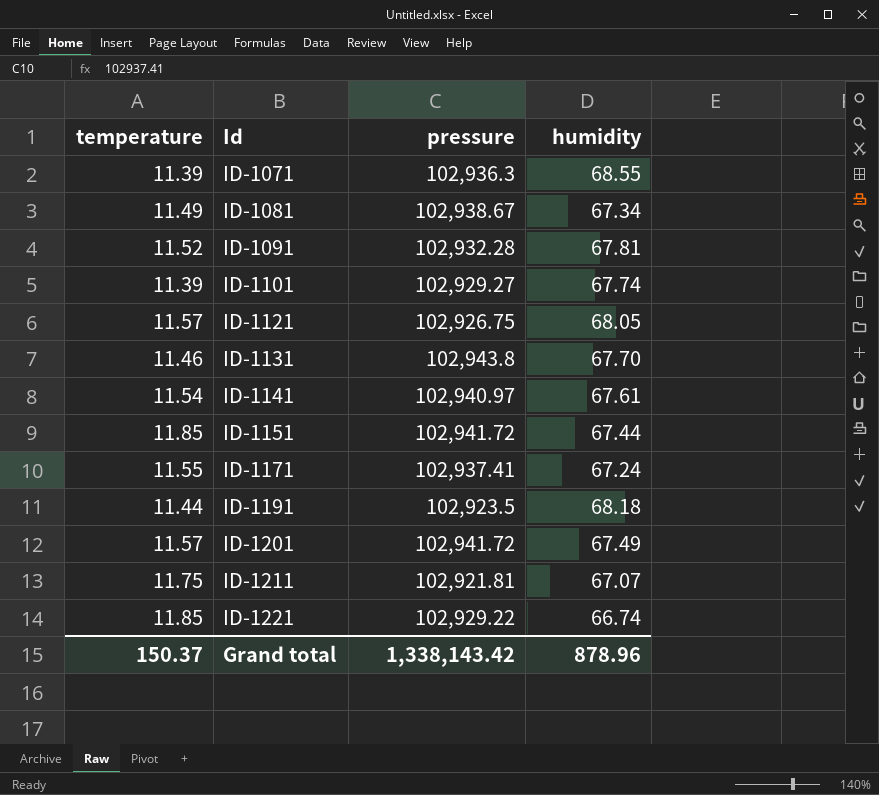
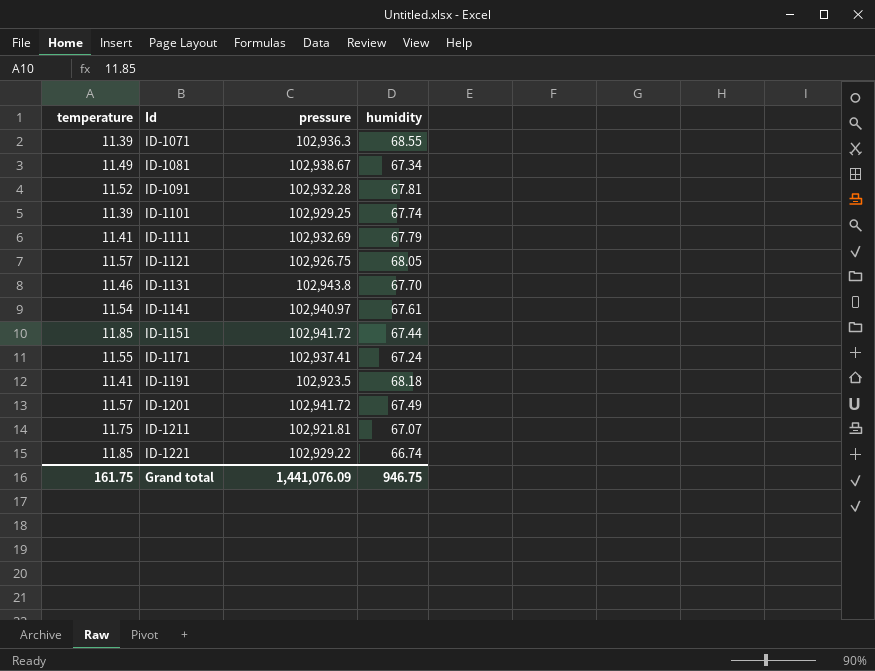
ID-1101 | pressure: 102,929.27 -> 102,929.25
row ID-1111: none -> 11.41 | 102,932.69 | 67.79
ID-1191 | temperature: 11.44 -> 11.41
Grand total | temperature: 150.37 -> 161.75
Grand total | pressure: 1,338,143.42 -> 1,441,076.09
Grand total | humidity: 878.96 -> 946.75

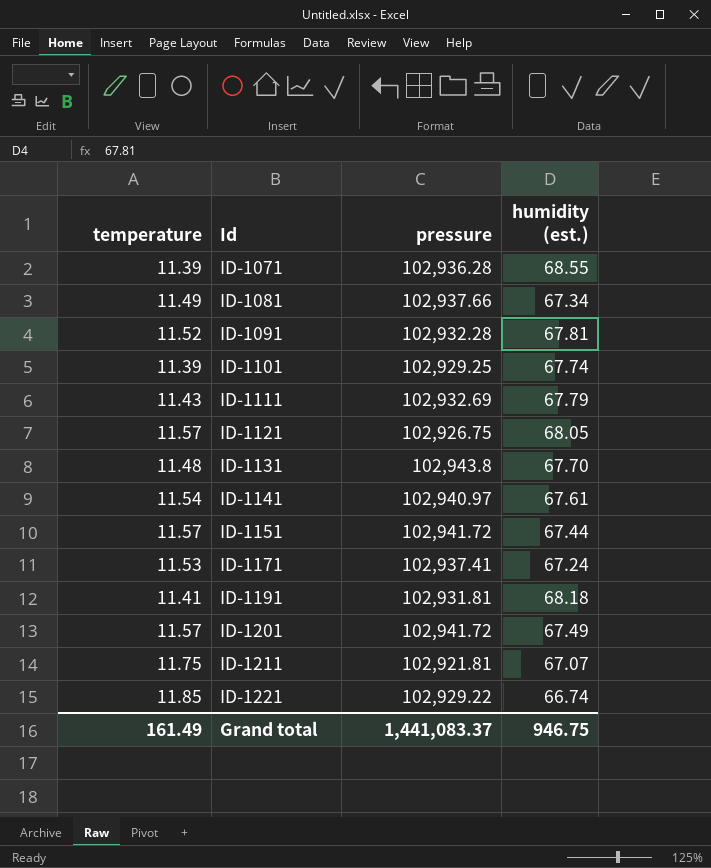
column name: humidity -> humidity (est.)
ID-1071 | pressure: 102,936.3 -> 102,936.28
ID-1081 | pressure: 102,938.67 -> 102,937.66
ID-1111 | temperature: 11.41 -> 11.43
ID-1131 | temperature: 11.46 -> 11.48
ID-1151 | temperature: 11.85 -> 11.57
ID-1171 | temperature: 11.55 -> 11.53
ID-1191 | pressure: 102,923.5 -> 102,931.81
Grand total | temperature: 161.75 -> 161.49
Grand total | pressure: 1,441,076.09 -> 1,441,083.37

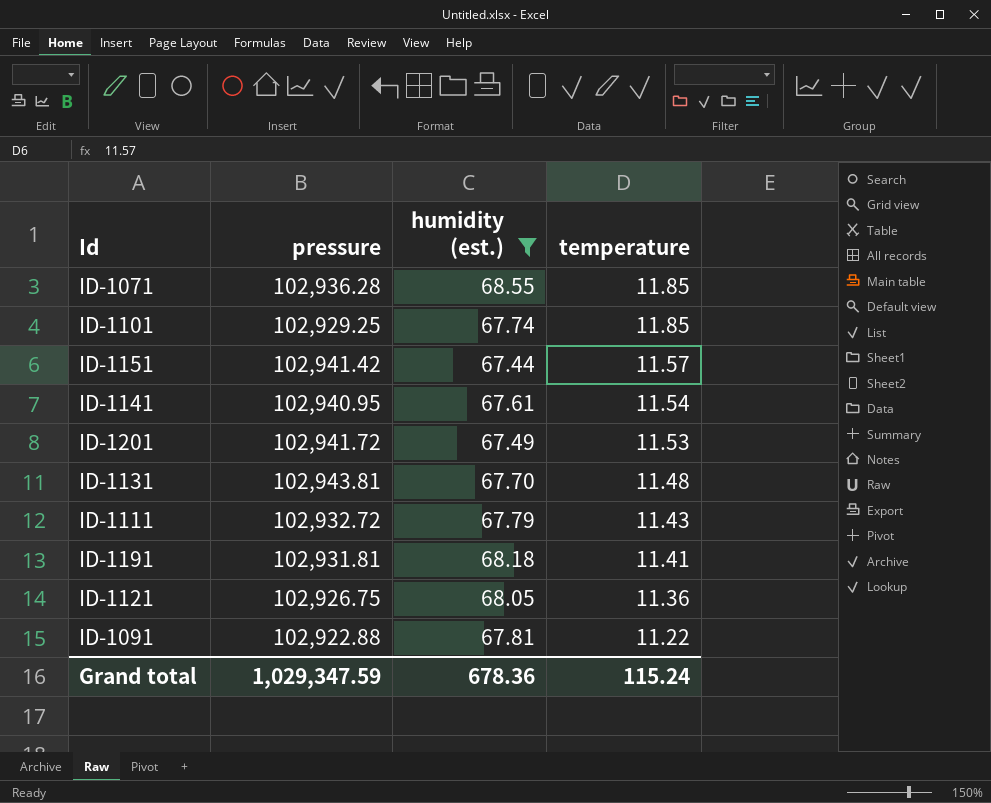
filter: none -> humidity (est.) >= 67.44
row order: Id ascending -> temperature descending
column temperature | position: 1 -> 4
ID-1071 | temperature: 11.39 -> 11.85
ID-1101 | temperature: 11.39 -> 11.85
ID-1151 | pressure: 102,941.72 -> 102,941.42
ID-1141 | pressure: 102,940.97 -> 102,940.95
ID-1201 | temperature: 11.57 -> 11.53
ID-1131 | pressure: 102,943.8 -> 102,943.81
ID-1111 | pressure: 102,932.69 -> 102,932.72
ID-1121 | temperature: 11.57 -> 11.36
ID-1091 | pressure: 102,932.28 -> 102,922.88
ID-1091 | temperature: 11.52 -> 11.22
Grand total | pressure: 1,441,083.37 -> 1,029,347.59
Grand total | humidity (est.): 946.75 -> 678.36
Grand total | temperature: 161.49 -> 115.24

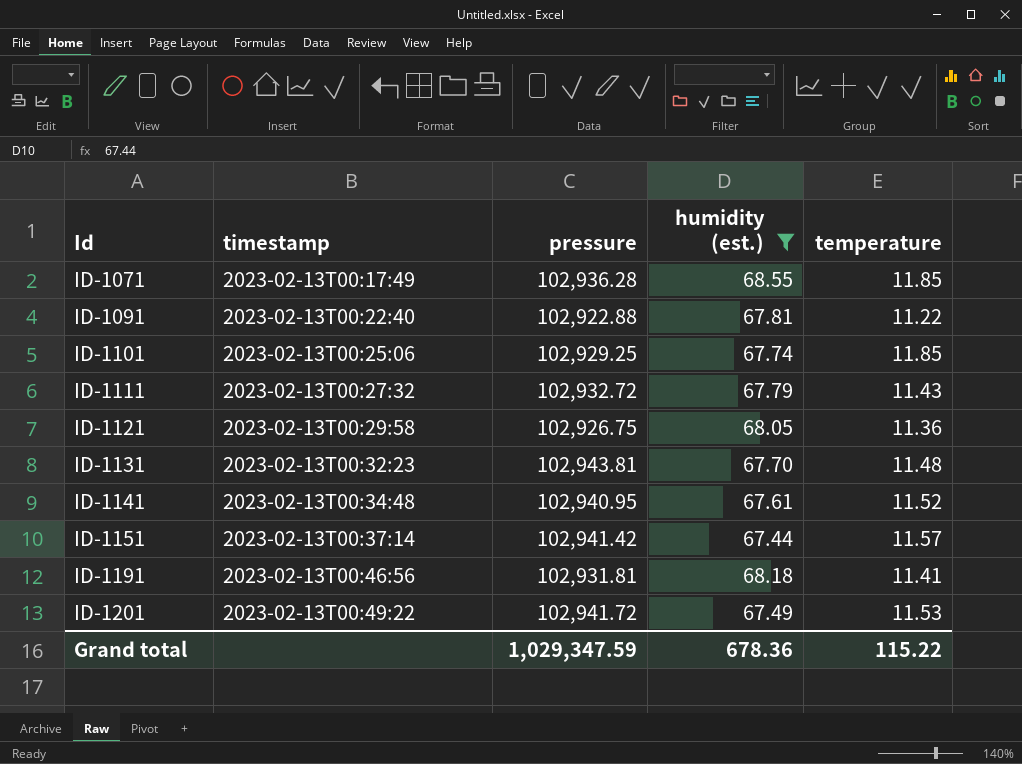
row order: temperature descending -> Id ascending
column timestamp | position: none -> 2
ID-1141 | temperature: 11.54 -> 11.52
Grand total | temperature: 115.24 -> 115.22

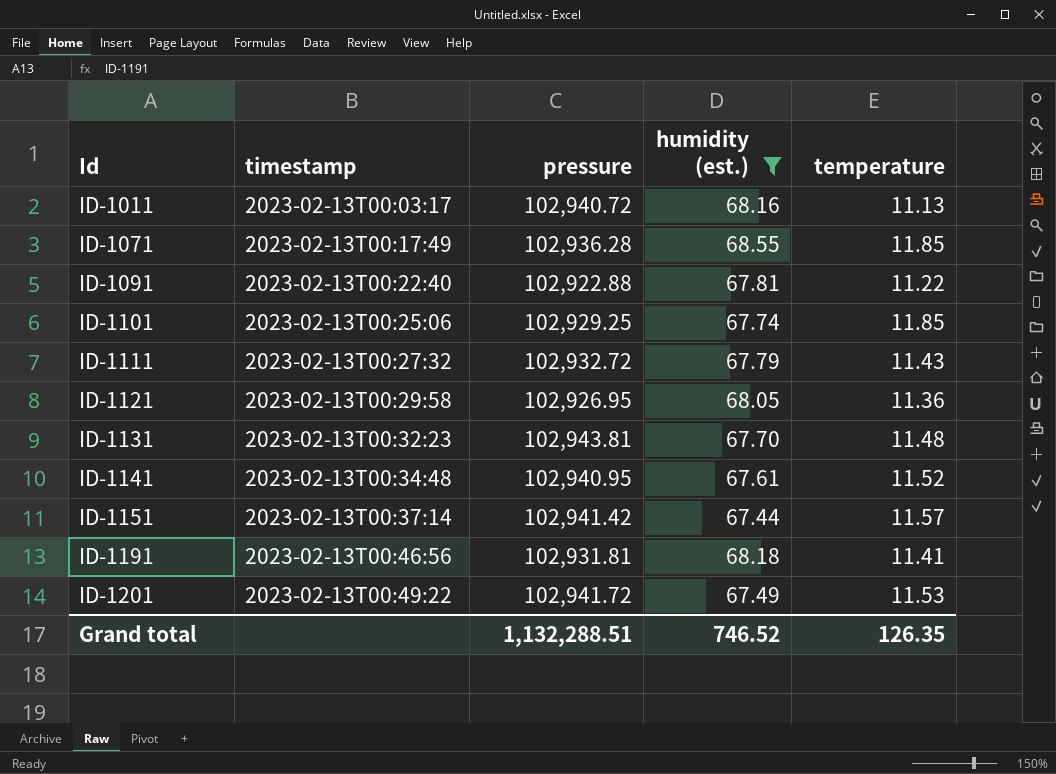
row ID-1011: none -> 2023-02-13T00:03:17 | 102,940.72 | 68.16 | 11.13
ID-1121 | pressure: 102,926.75 -> 102,926.95
Grand total | pressure: 1,029,347.59 -> 1,132,288.51
Grand total | humidity (est.): 678.36 -> 746.52
Grand total | temperature: 115.22 -> 126.35

